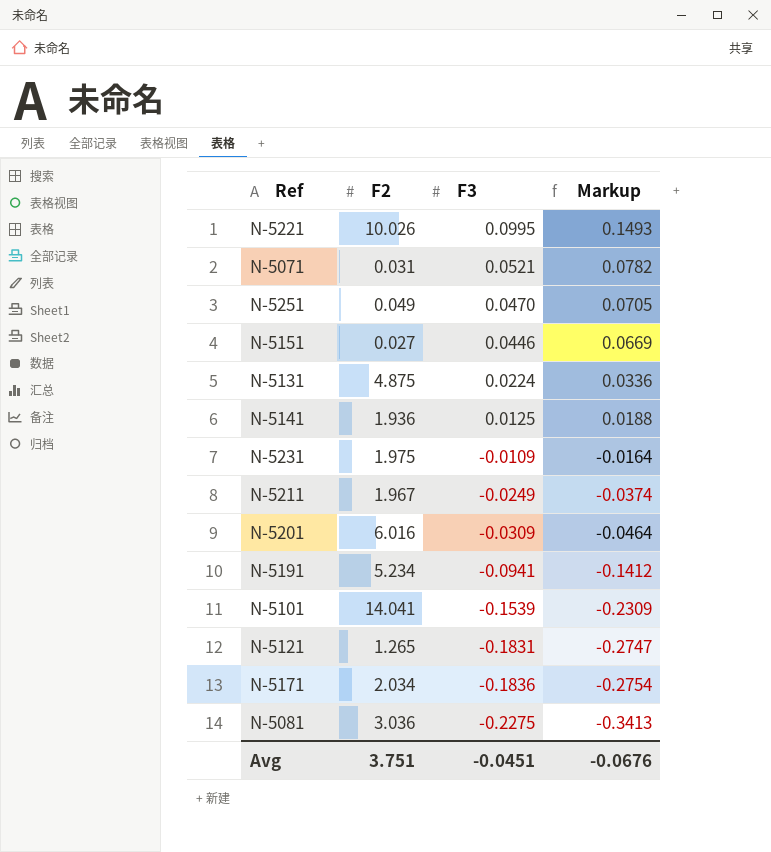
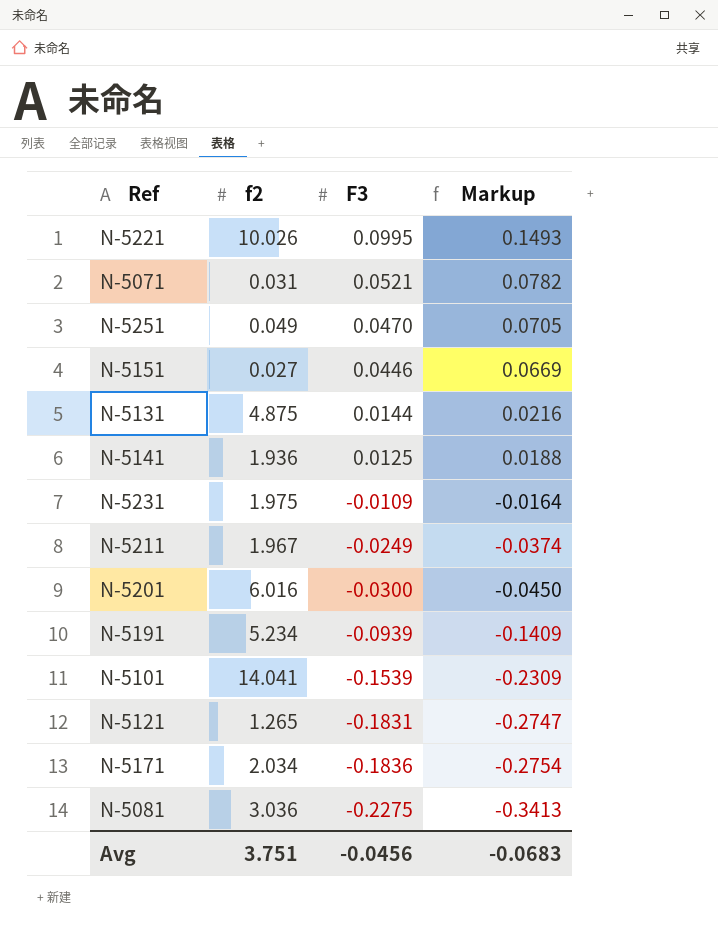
column name: F2 -> f2
N-5131 | F3: 0.0224 -> 0.0144
N-5131 | Markup: 0.0336 -> 0.0216
N-5201 | F3: -0.0309 -> -0.0300
N-5201 | Markup: -0.0464 -> -0.0450
N-5191 | F3: -0.0941 -> -0.0939
N-5191 | Markup: -0.1412 -> -0.1409
Avg | F3: -0.0451 -> -0.0456
Avg | Markup: -0.0676 -> -0.0683

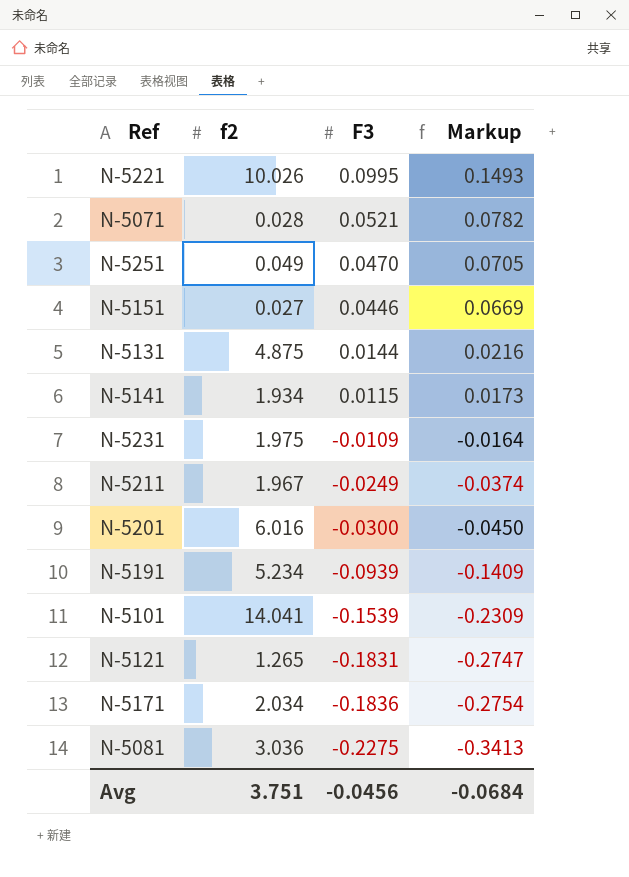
N-5071 | f2: 0.031 -> 0.028
N-5141 | f2: 1.936 -> 1.934
N-5141 | F3: 0.0125 -> 0.0115
N-5141 | Markup: 0.0188 -> 0.0173
Avg | Markup: -0.0683 -> -0.0684

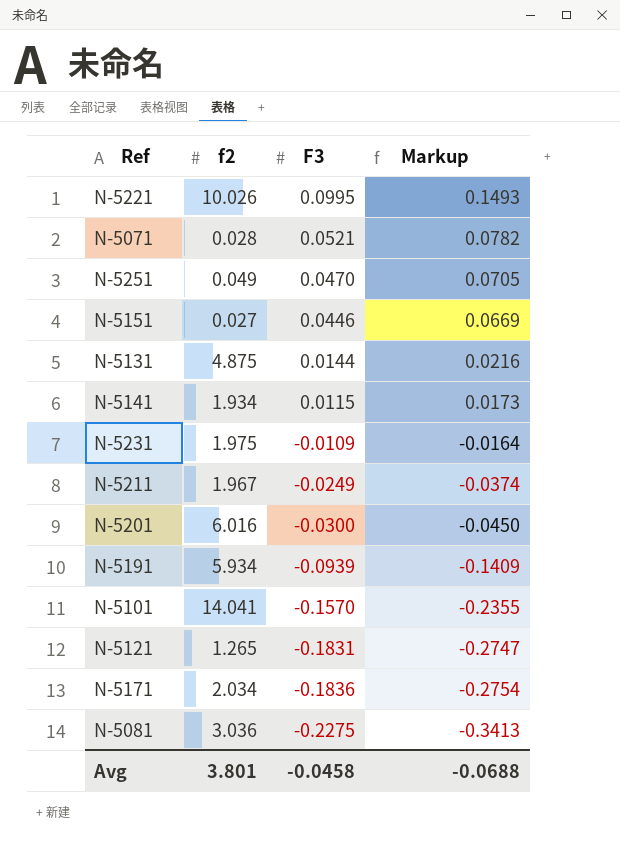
N-5191 | f2: 5.234 -> 5.934
N-5101 | F3: -0.1539 -> -0.1570
N-5101 | Markup: -0.2309 -> -0.2355
Avg | f2: 3.751 -> 3.801
Avg | F3: -0.0456 -> -0.0458
Avg | Markup: -0.0684 -> -0.0688

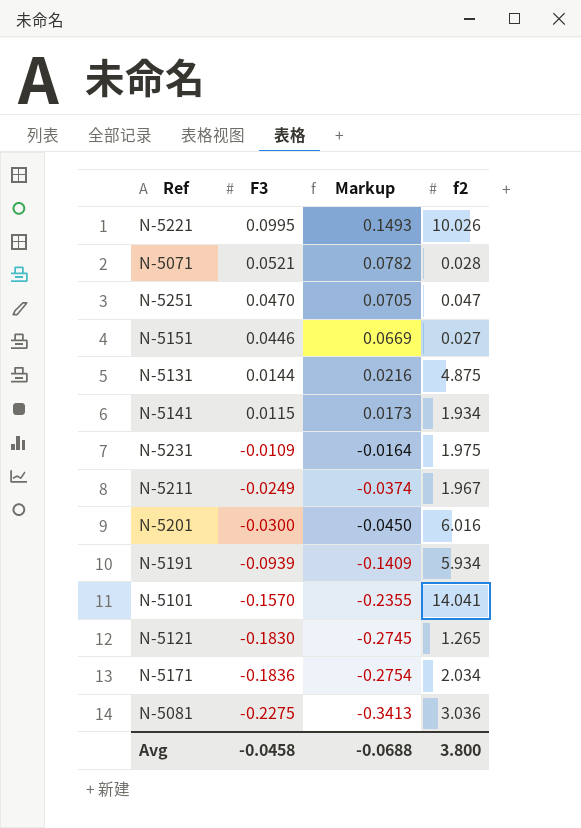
column f2 | position: 2 -> 4
N-5251 | f2: 0.049 -> 0.047
N-5121 | F3: -0.1831 -> -0.1830
N-5121 | Markup: -0.2747 -> -0.2745
Avg | f2: 3.801 -> 3.800

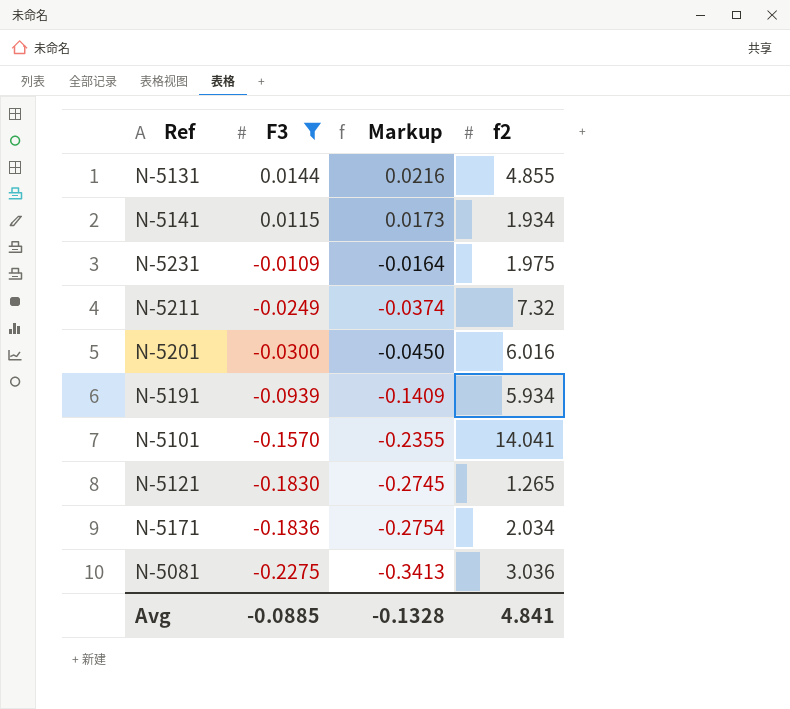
filter: none -> F3 <= 0.0144
N-5131 | f2: 4.875 -> 4.855
N-5211 | f2: 1.967 -> 7.32
Avg | F3: -0.0458 -> -0.0885
Avg | Markup: -0.0688 -> -0.1328
Avg | f2: 3.800 -> 4.841

